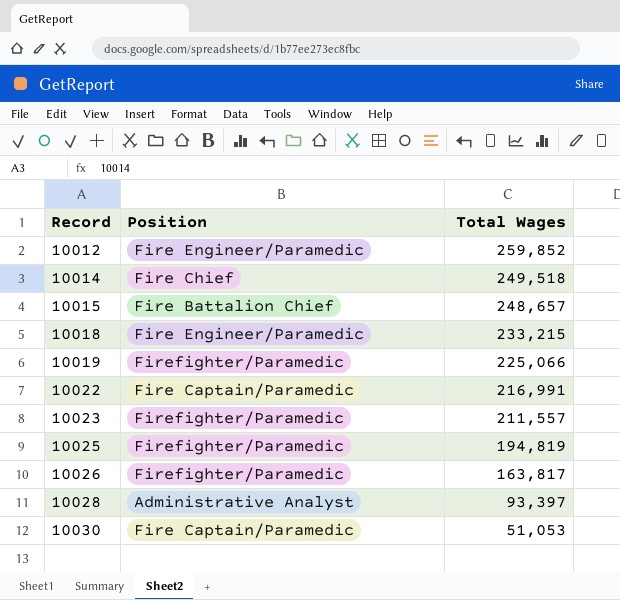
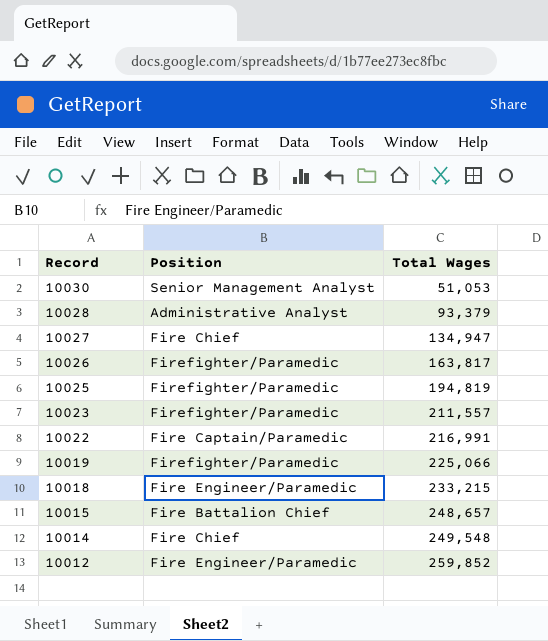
row order: Record ascending -> Record descending
10030 | Position: Fire Captain/Paramedic -> Senior Management Analyst
10028 | Total Wages: 93,397 -> 93,379
row 10027: none -> Fire Chief | 134,947
10014 | Total Wages: 249,518 -> 249,548

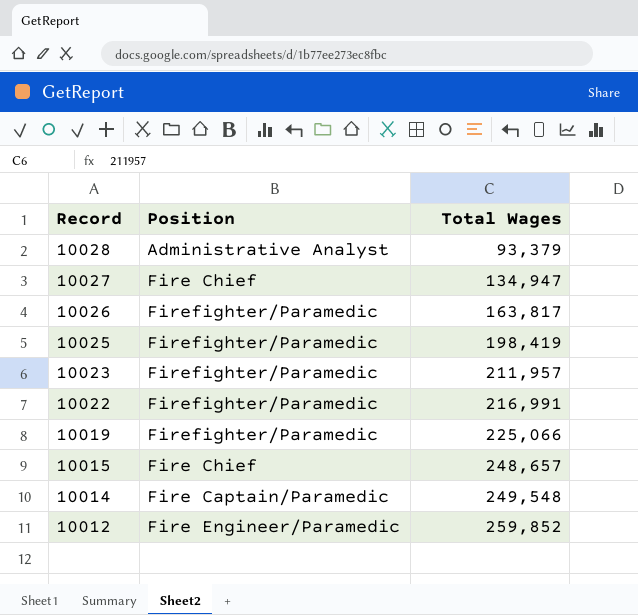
row 10030: Senior Management Analyst | 51,053 -> none
row 10018: Fire Engineer/Paramedic | 233,215 -> none
10025 | Total Wages: 194,819 -> 198,419
10023 | Total Wages: 211,557 -> 211,957
10022 | Position: Fire Captain/Paramedic -> Firefighter/Paramedic
10015 | Position: Fire Battalion Chief -> Fire Chief
10014 | Position: Fire Chief -> Fire Captain/Paramedic

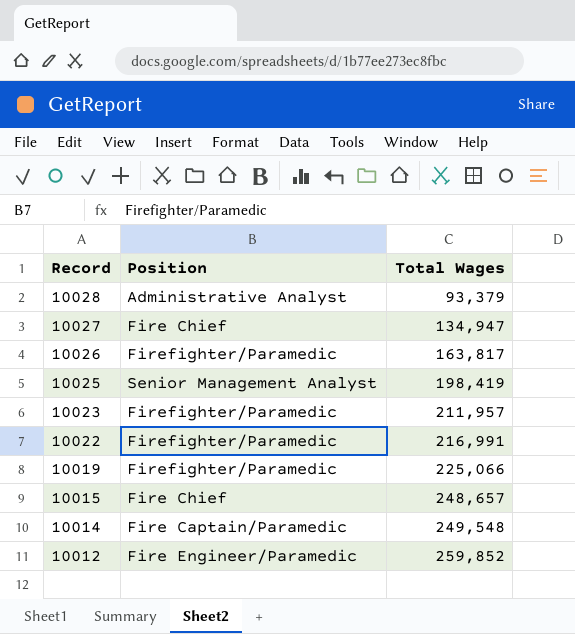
10025 | Position: Firefighter/Paramedic -> Senior Management Analyst

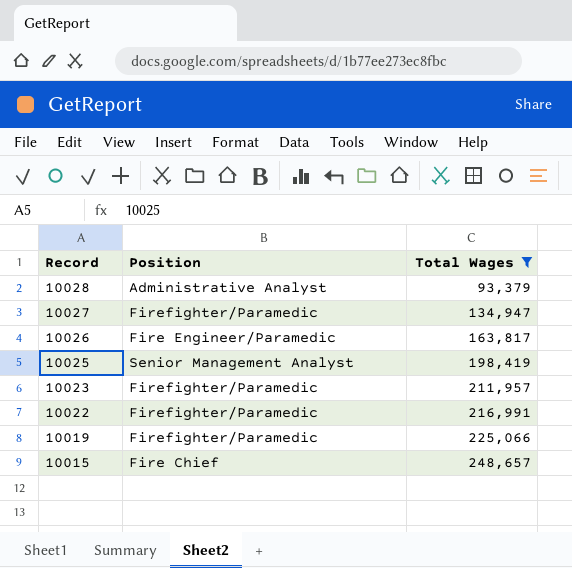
filter: none -> Total Wages <= 248,657
10027 | Position: Fire Chief -> Firefighter/Paramedic
10026 | Position: Firefighter/Paramedic -> Fire Engineer/Paramedic

